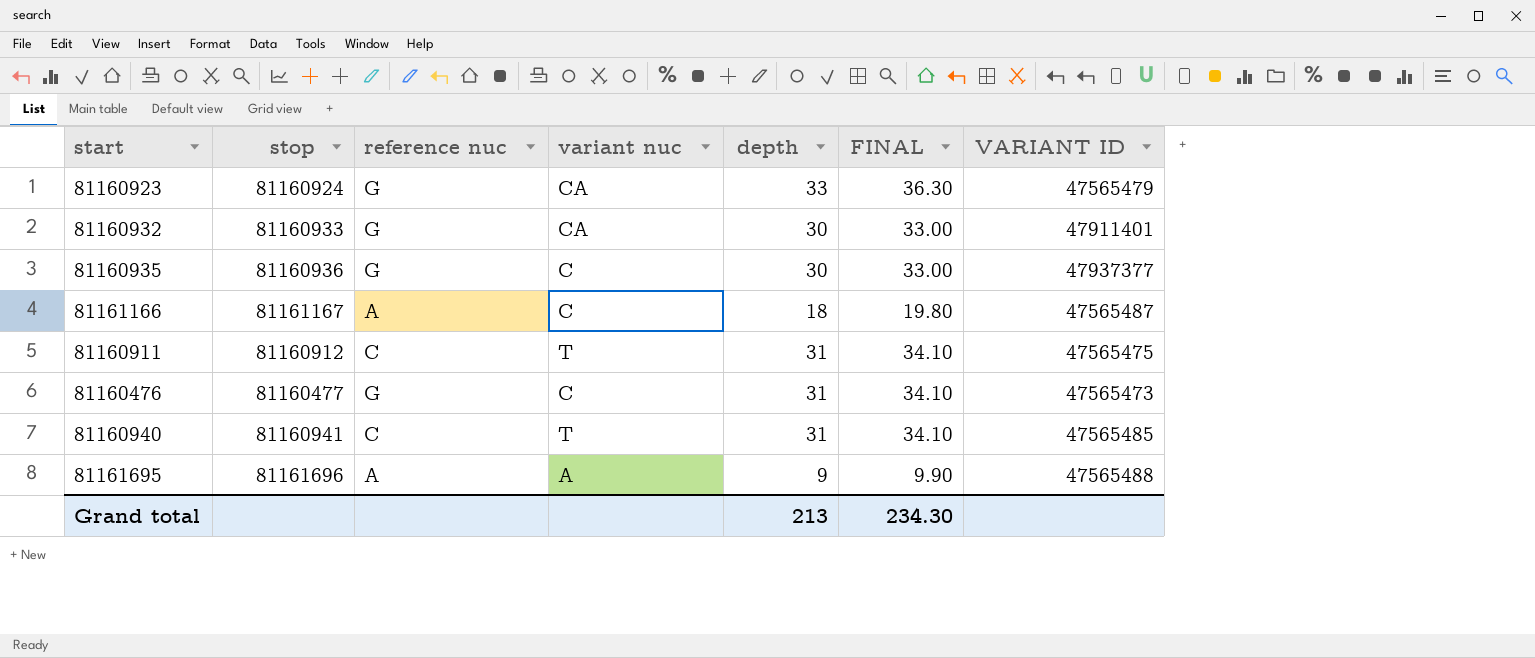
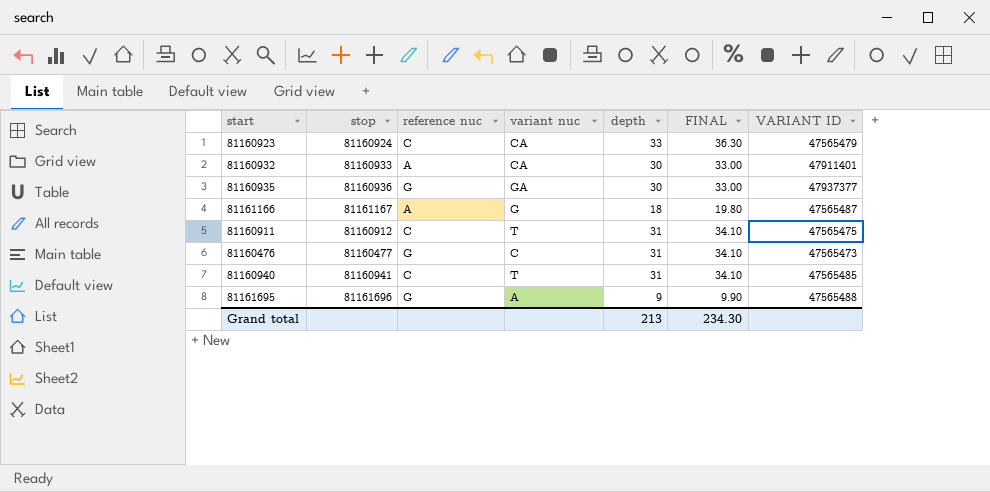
81160923 | reference nuc: G -> C
81160932 | reference nuc: G -> A
81160935 | variant nuc: C -> GA
81161166 | variant nuc: C -> G
81161695 | reference nuc: A -> G

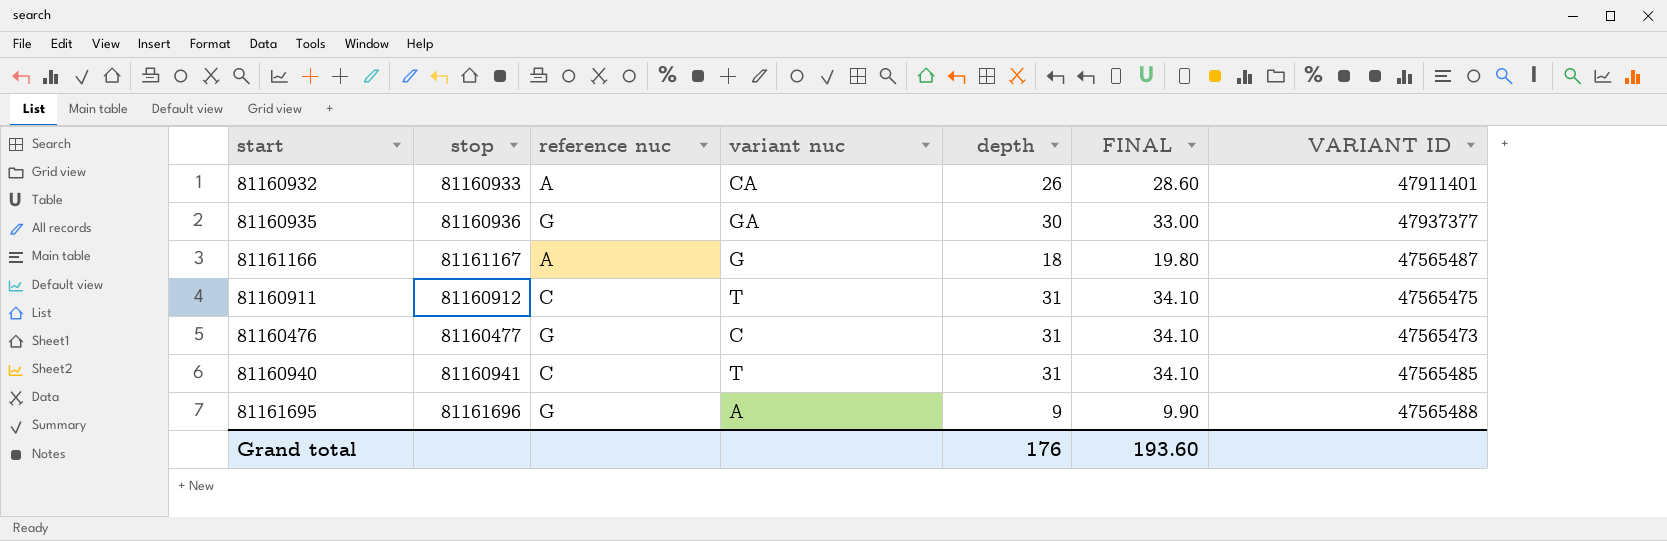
row 81160923: 81160924 | C | CA | 33 | 36.30 | 47565479 -> none
81160932 | depth: 30 -> 26
81160932 | FINAL: 33.00 -> 28.60
Grand total | depth: 213 -> 176
Grand total | FINAL: 234.30 -> 193.60

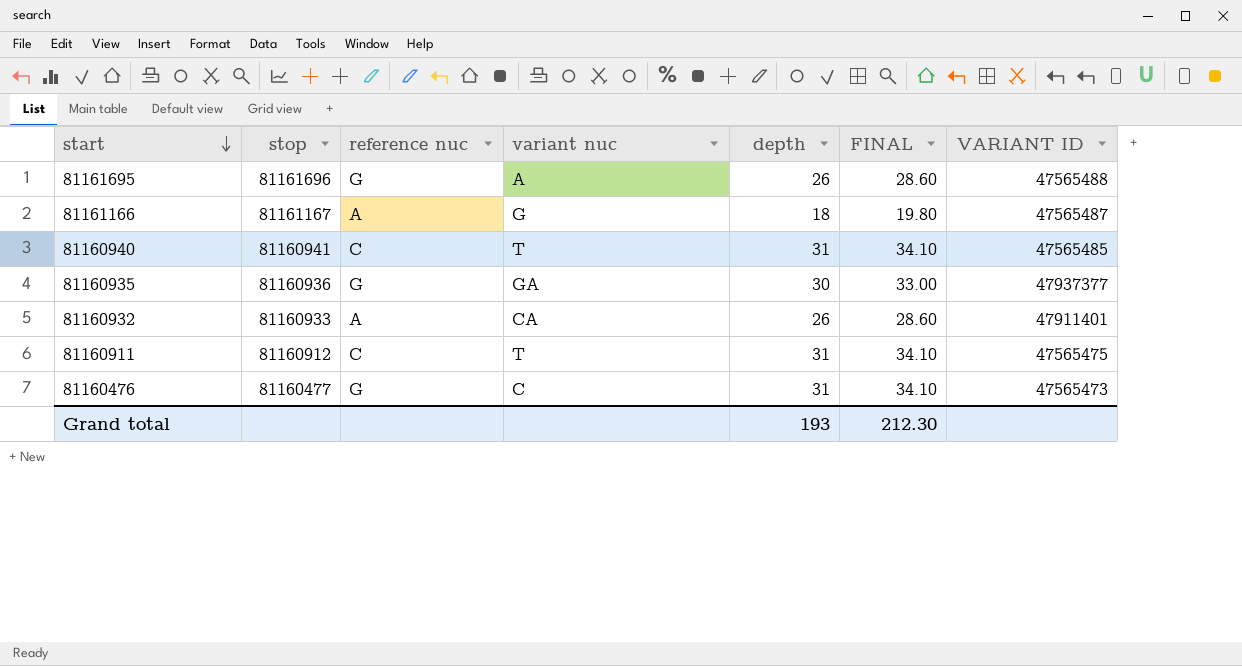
row order: none -> start descending
81161695 | depth: 9 -> 26
81161695 | FINAL: 9.90 -> 28.60
Grand total | depth: 176 -> 193
Grand total | FINAL: 193.60 -> 212.30

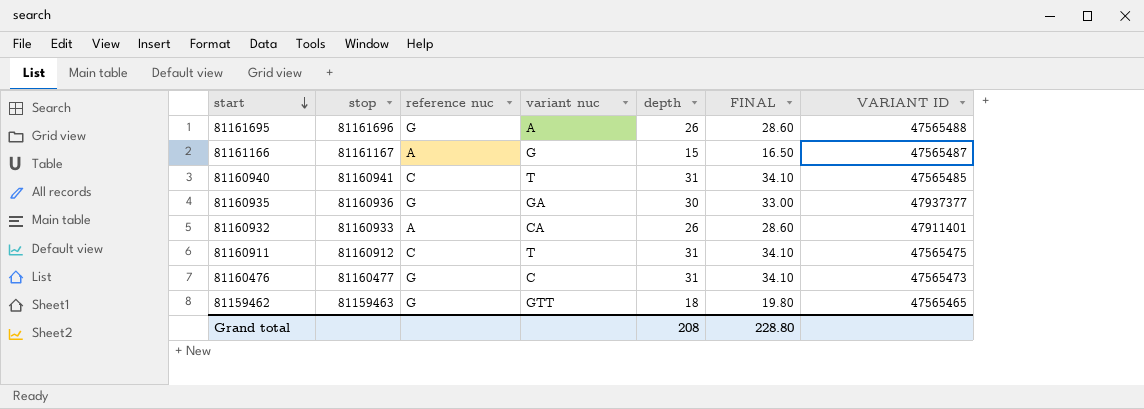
81161166 | depth: 18 -> 15
81161166 | FINAL: 19.80 -> 16.50
row 81159462: none -> 81159463 | G | GTT | 18 | 19.80 | 47565465
Grand total | depth: 193 -> 208
Grand total | FINAL: 212.30 -> 228.80

